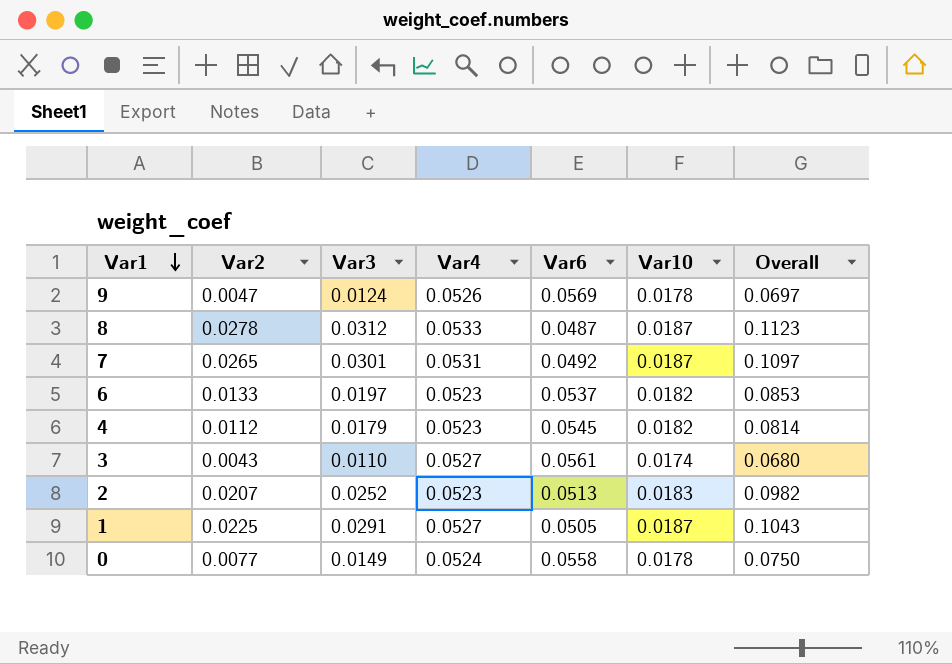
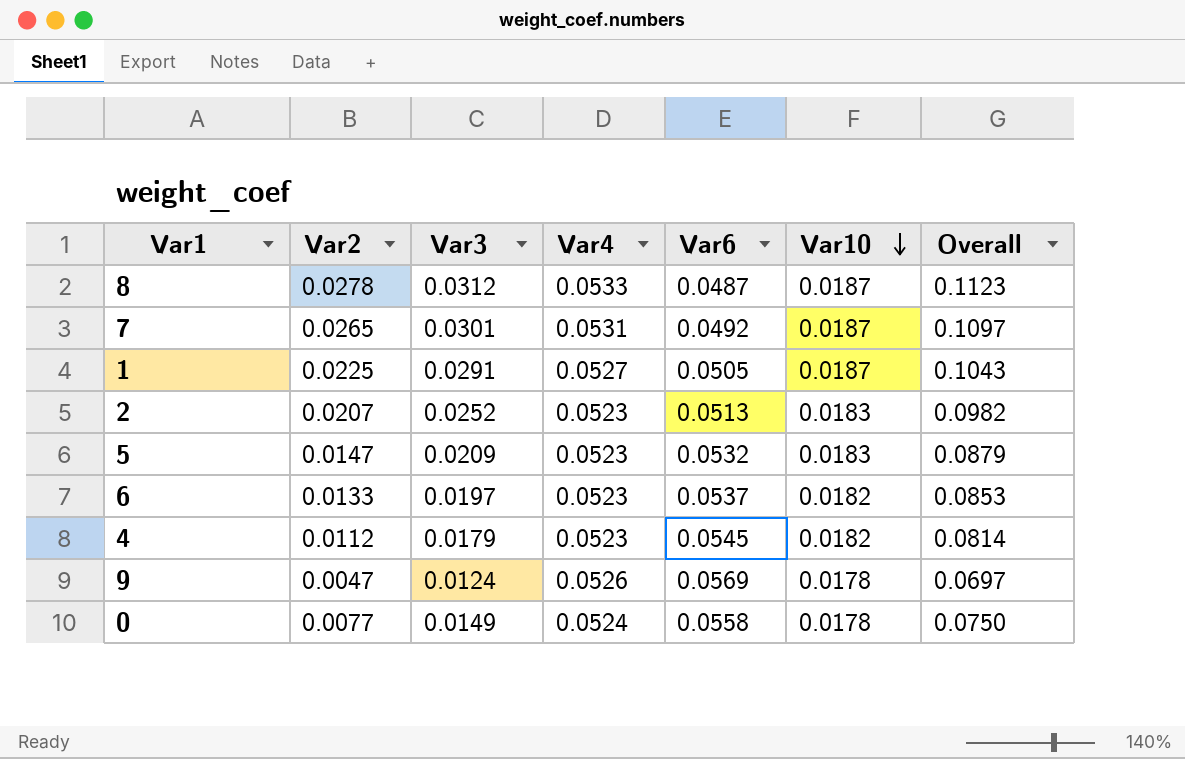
row order: Var1 descending -> Var10 descending
row 3: 0.0043 | 0.0110 | 0.0527 | 0.0561 | 0.0174 | 0.0680 -> none
row 5: none -> 0.0147 | 0.0209 | 0.0523 | 0.0532 | 0.0183 | 0.0879

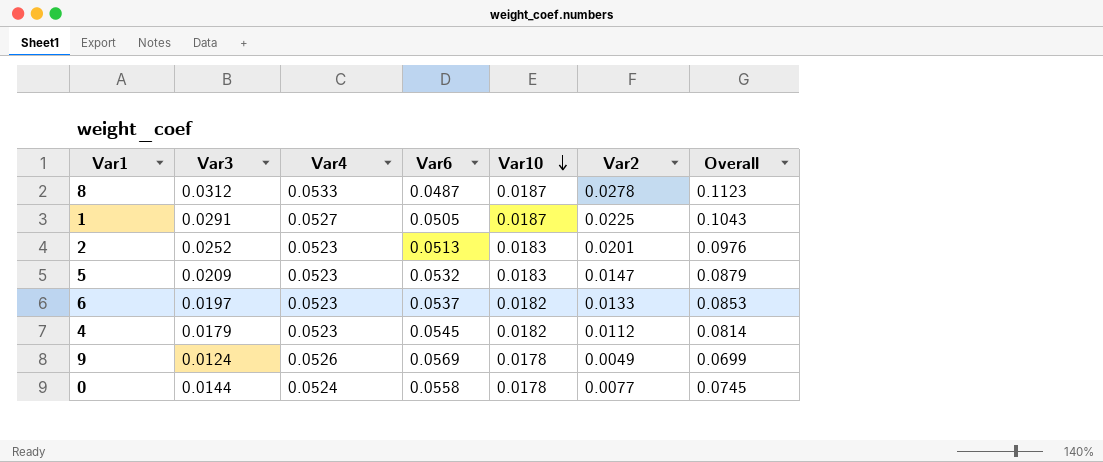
column Var2 | position: 2 -> 6
row 7: 0.0265 | 0.0301 | 0.0531 | 0.0492 | 0.0187 | 0.1097 -> none
2 | Var2: 0.0207 -> 0.0201
2 | Overall: 0.0982 -> 0.0976
9 | Var2: 0.0047 -> 0.0049
9 | Overall: 0.0697 -> 0.0699
0 | Var3: 0.0149 -> 0.0144
0 | Overall: 0.0750 -> 0.0745

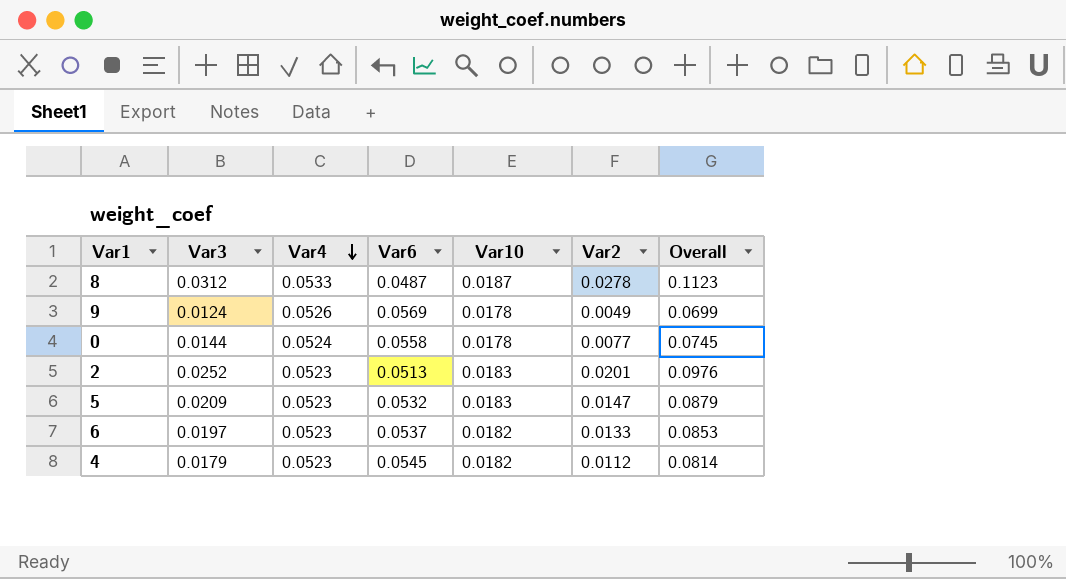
row order: Var10 descending -> Var4 descending
row 1: 0.0291 | 0.0527 | 0.0505 | 0.0187 | 0.0225 | 0.1043 -> none

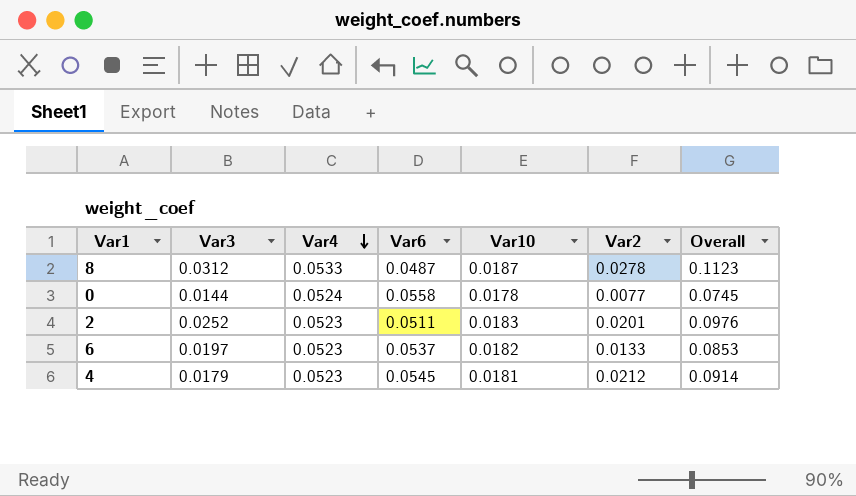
row 9: 0.0124 | 0.0526 | 0.0569 | 0.0178 | 0.0049 | 0.0699 -> none
row 5: 0.0209 | 0.0523 | 0.0532 | 0.0183 | 0.0147 | 0.0879 -> none
2 | Var6: 0.0513 -> 0.0511
4 | Var10: 0.0182 -> 0.0181
4 | Var2: 0.0112 -> 0.0212
4 | Overall: 0.0814 -> 0.0914

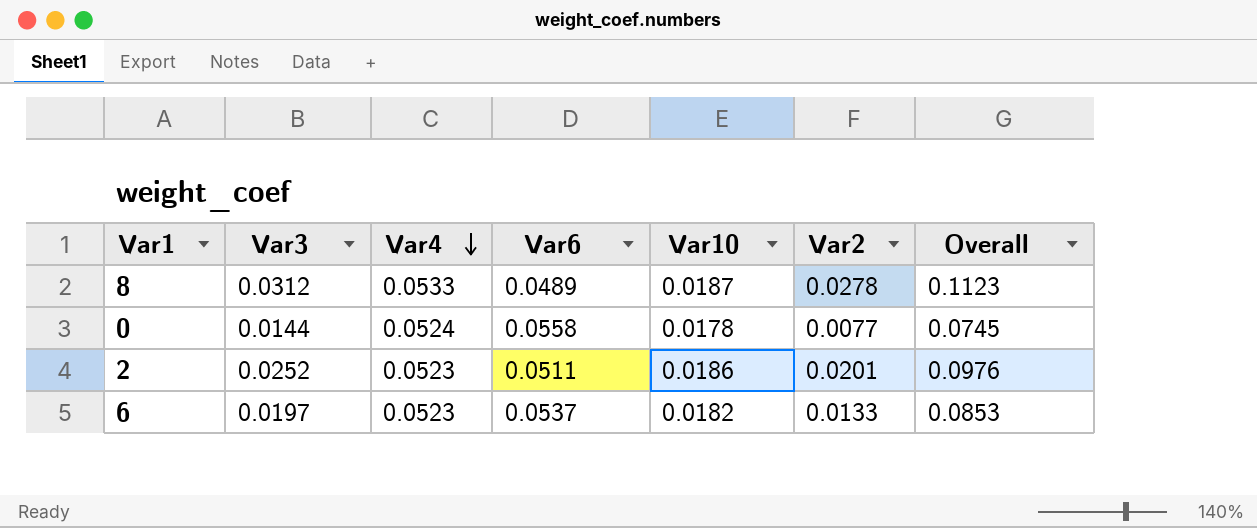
row 4: 0.0179 | 0.0523 | 0.0545 | 0.0181 | 0.0212 | 0.0914 -> none
8 | Var6: 0.0487 -> 0.0489
2 | Var10: 0.0183 -> 0.0186

